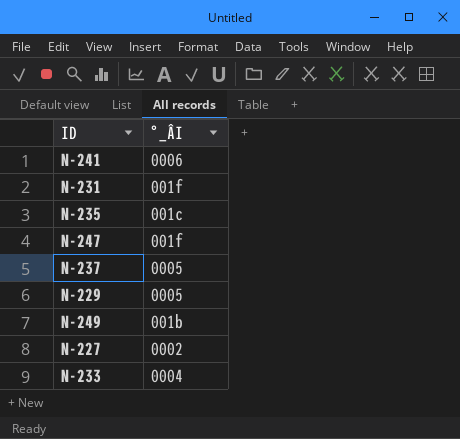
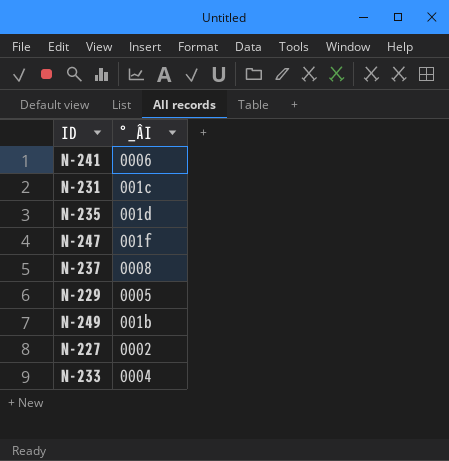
N-231 | °_ÂI: 001f -> 001c
N-235 | °_ÂI: 001c -> 001d
N-237 | °_ÂI: 0005 -> 0008

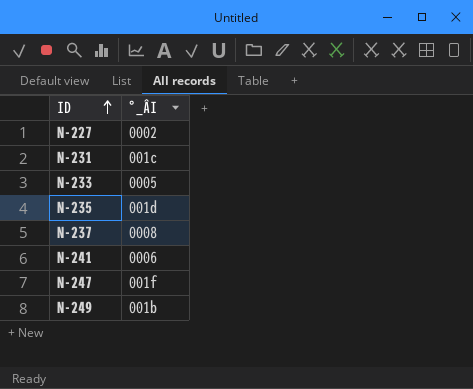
row order: none -> ID ascending
row N-229: 0005 -> none
N-233 | °_ÂI: 0004 -> 0005

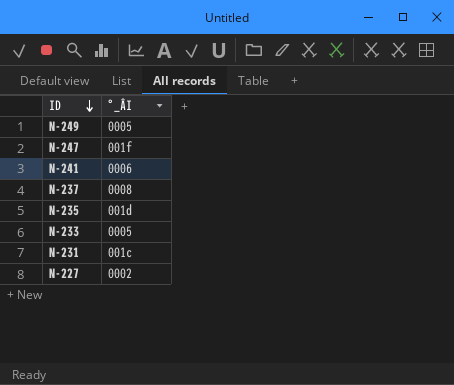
row order: ID ascending -> ID descending
N-249 | °_ÂI: 001b -> 0005

